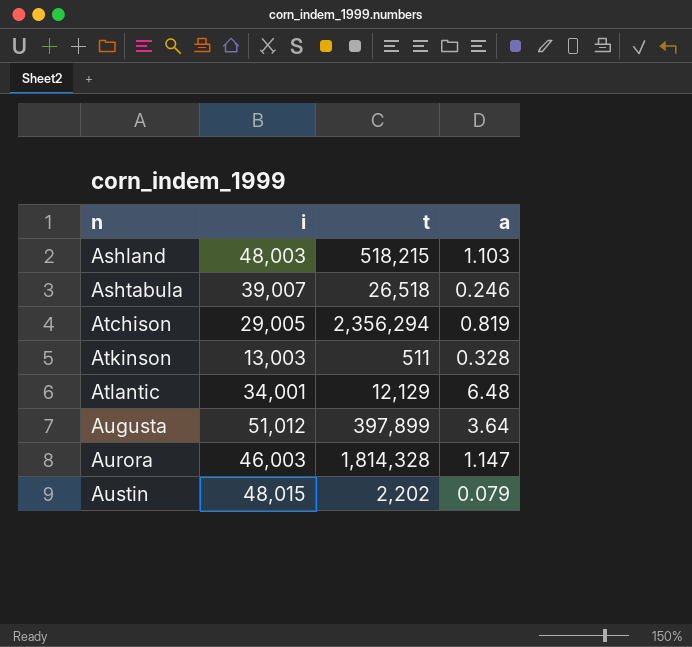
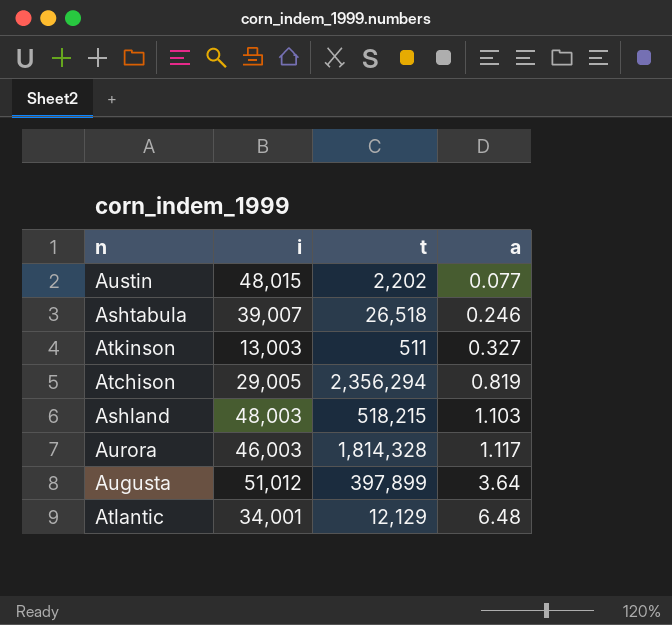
row order: n ascending -> a ascending
Austin | a: 0.079 -> 0.077
Atkinson | a: 0.328 -> 0.327
Aurora | a: 1.147 -> 1.117

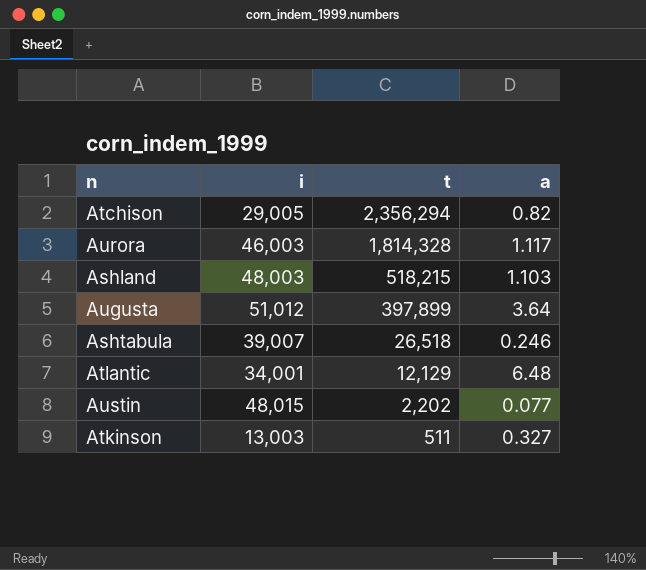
row order: a ascending -> t descending
Atchison | a: 0.819 -> 0.82

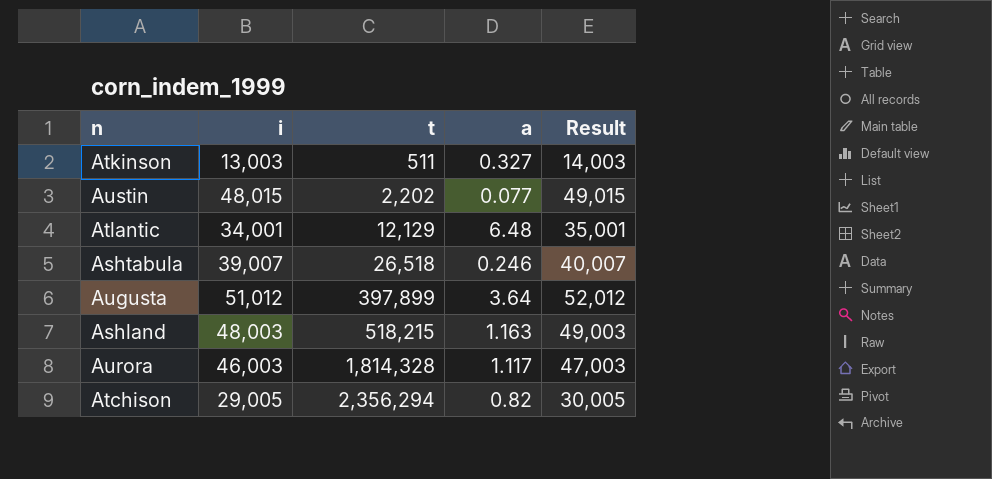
row order: t descending -> t ascending
column Result | formula: none -> [i] + 1000
Ashland | a: 1.103 -> 1.163

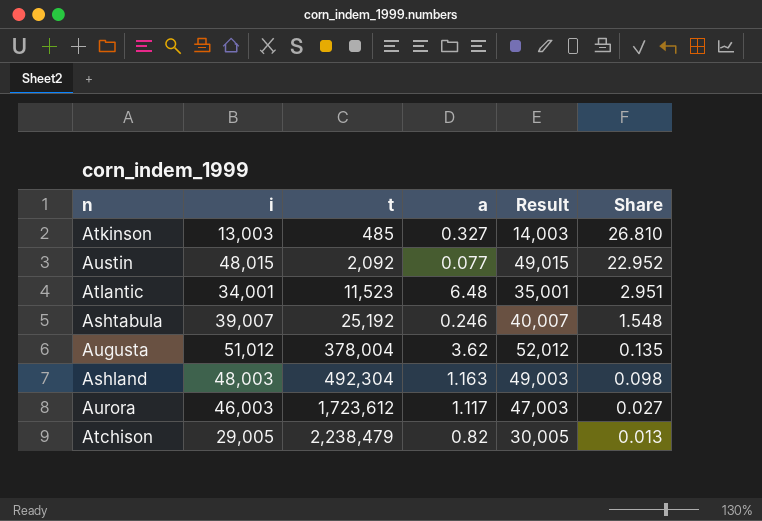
column Share | formula: none -> [i] / [t]
Atkinson | t: 511 -> 485
Austin | t: 2,202 -> 2,092
Atlantic | t: 12,129 -> 11,523
Ashtabula | t: 26,518 -> 25,192
Augusta | t: 397,899 -> 378,004
Augusta | a: 3.64 -> 3.62
Ashland | t: 518,215 -> 492,304
Aurora | t: 1,814,328 -> 1,723,612
Atchison | t: 2,356,294 -> 2,238,479

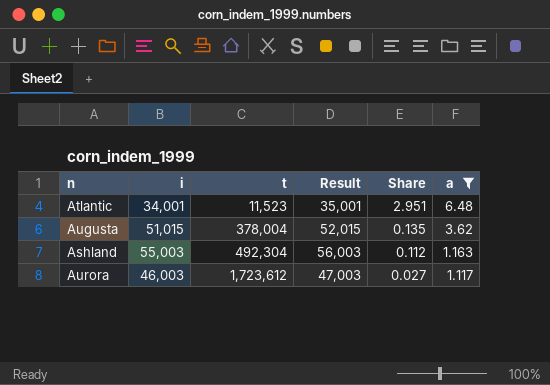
filter: none -> a >= 1.117
column a | position: 4 -> 6
Augusta | i: 51,012 -> 51,015
Augusta | Result: 52,012 -> 52,015
Ashland | i: 48,003 -> 55,003
Ashland | Result: 49,003 -> 56,003
Ashland | Share: 0.098 -> 0.112

